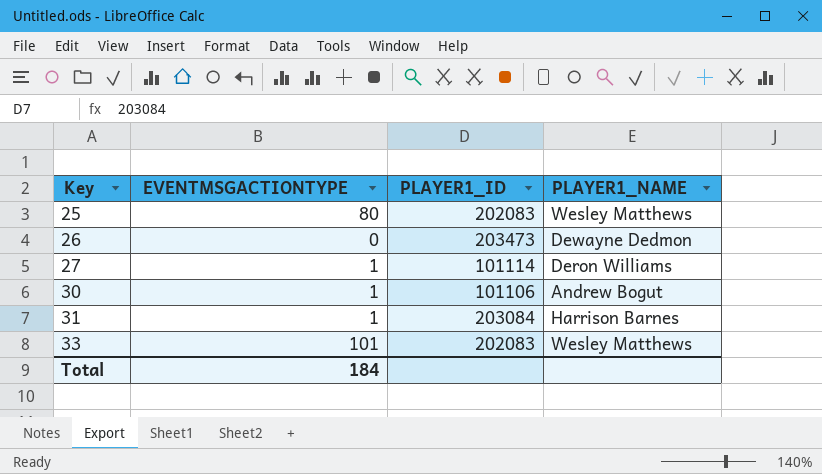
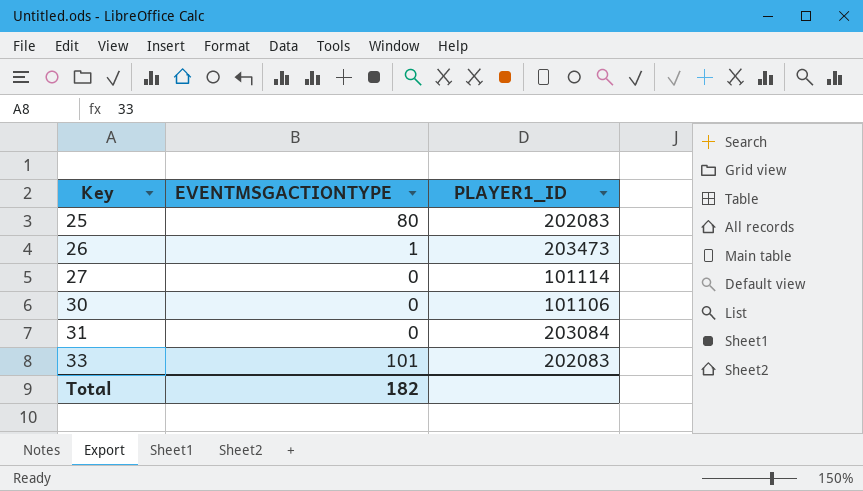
column PLAYER1_NAME | position: 4 -> none
26 | EVENTMSGACTIONTYPE: 0 -> 1
27 | EVENTMSGACTIONTYPE: 1 -> 0
30 | EVENTMSGACTIONTYPE: 1 -> 0
31 | EVENTMSGACTIONTYPE: 1 -> 0
Total | EVENTMSGACTIONTYPE: 184 -> 182

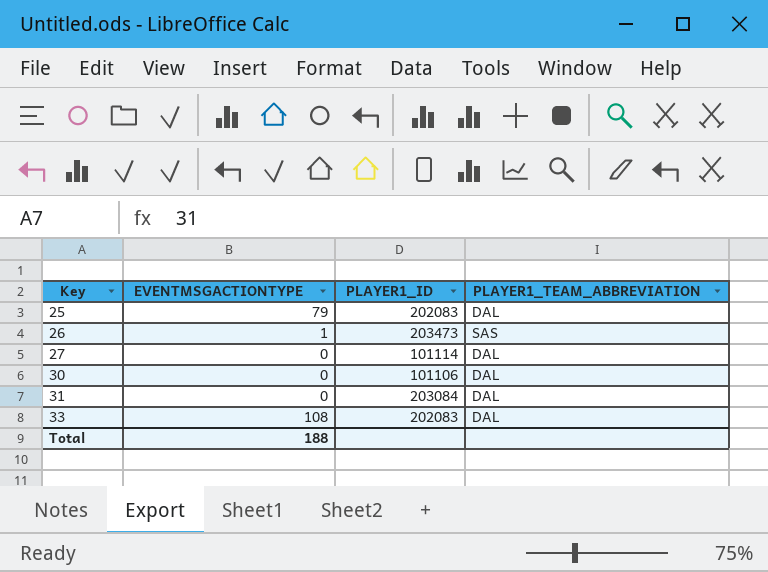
column PLAYER1_TEAM_ABBREVIATION | position: none -> 4
25 | EVENTMSGACTIONTYPE: 80 -> 79
33 | EVENTMSGACTIONTYPE: 101 -> 108
Total | EVENTMSGACTIONTYPE: 182 -> 188

